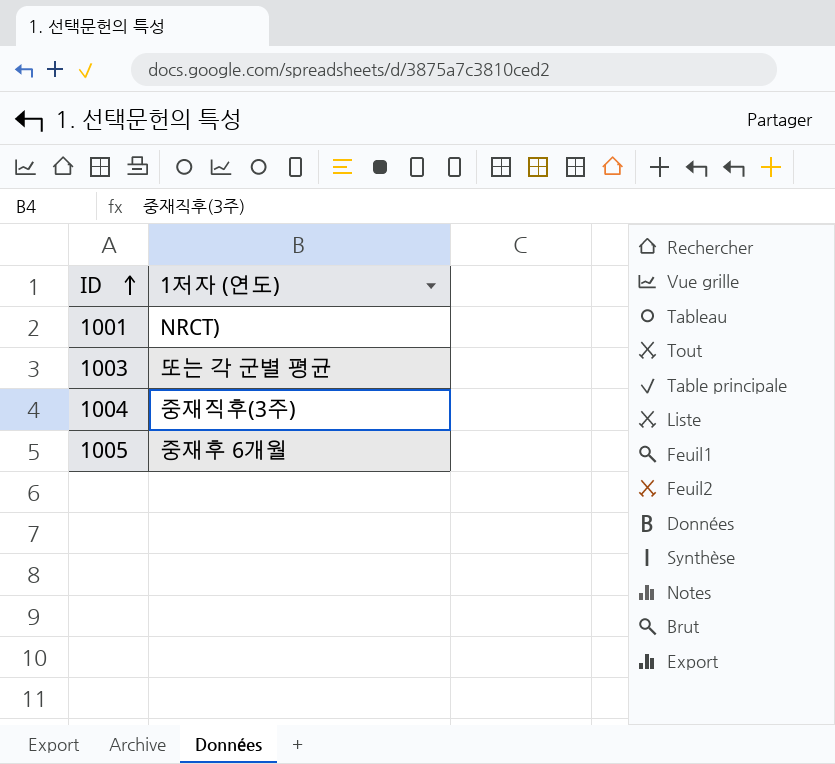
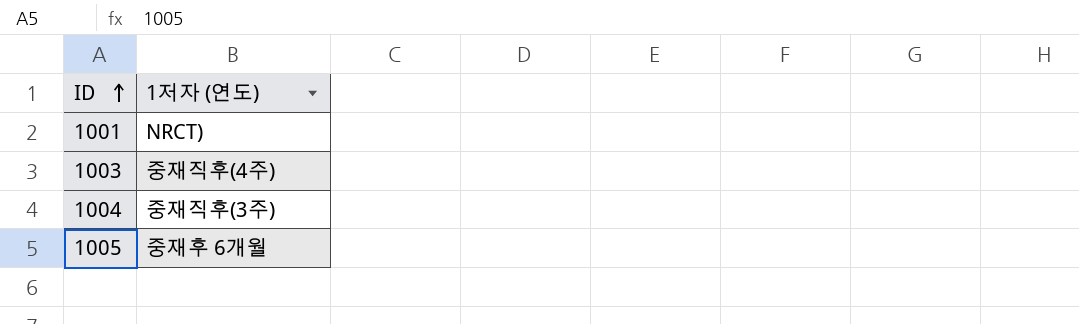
1003 | 1저자 (연도): 또는 각 군별 평균 -> 중재직후(4주)

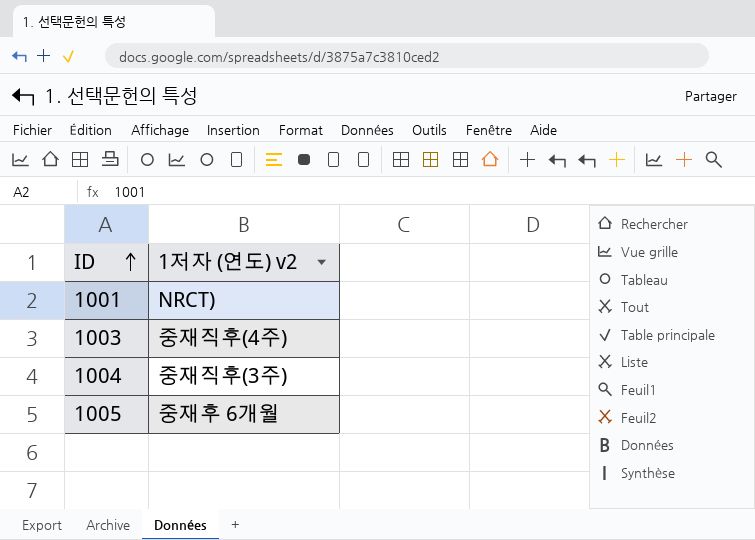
column name: 1저자 (연도) -> 1저자 (연도) v2

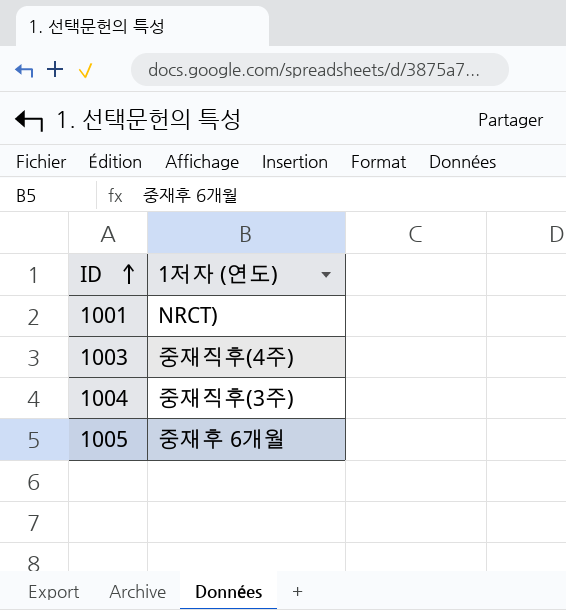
column name: 1저자 (연도) v2 -> 1저자 (연도)

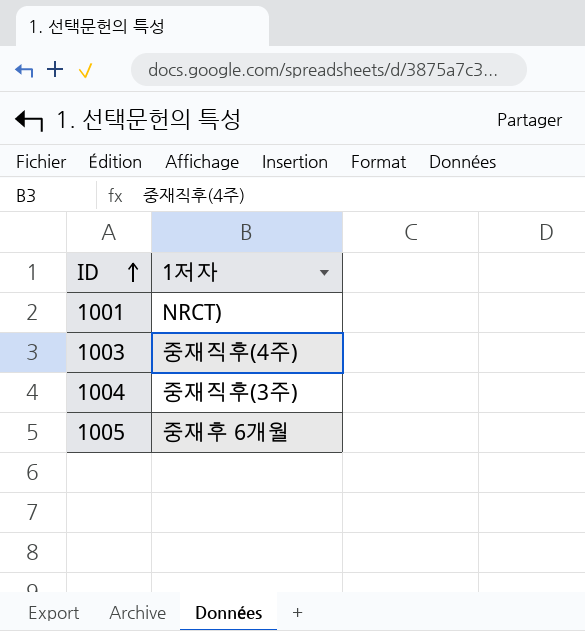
column name: 1저자 (연도) -> 1저자

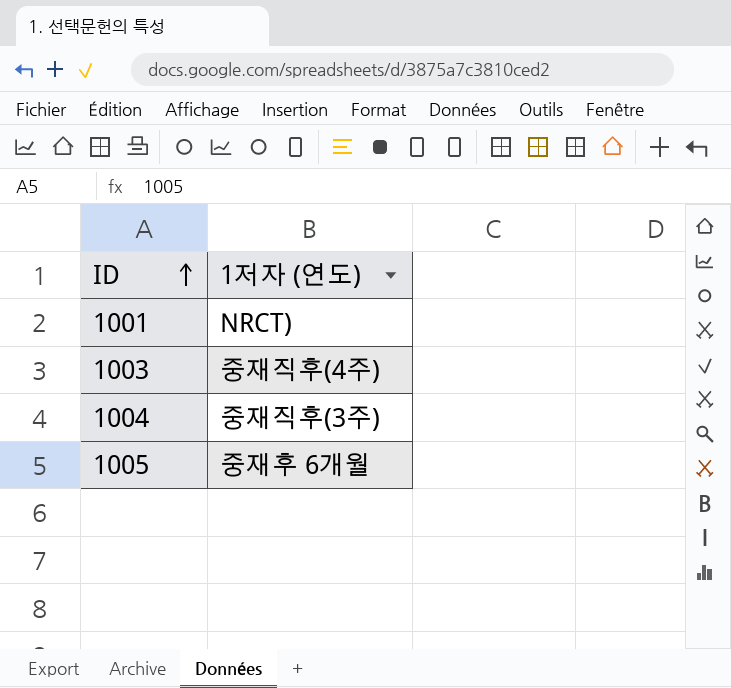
column name: 1저자 -> 1저자 (연도)

